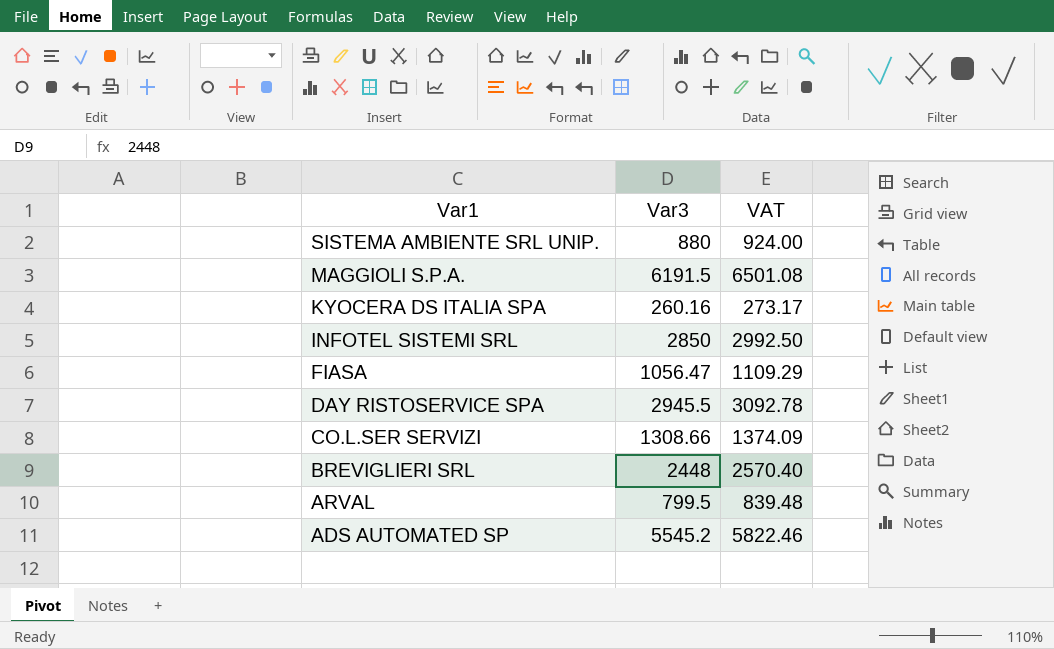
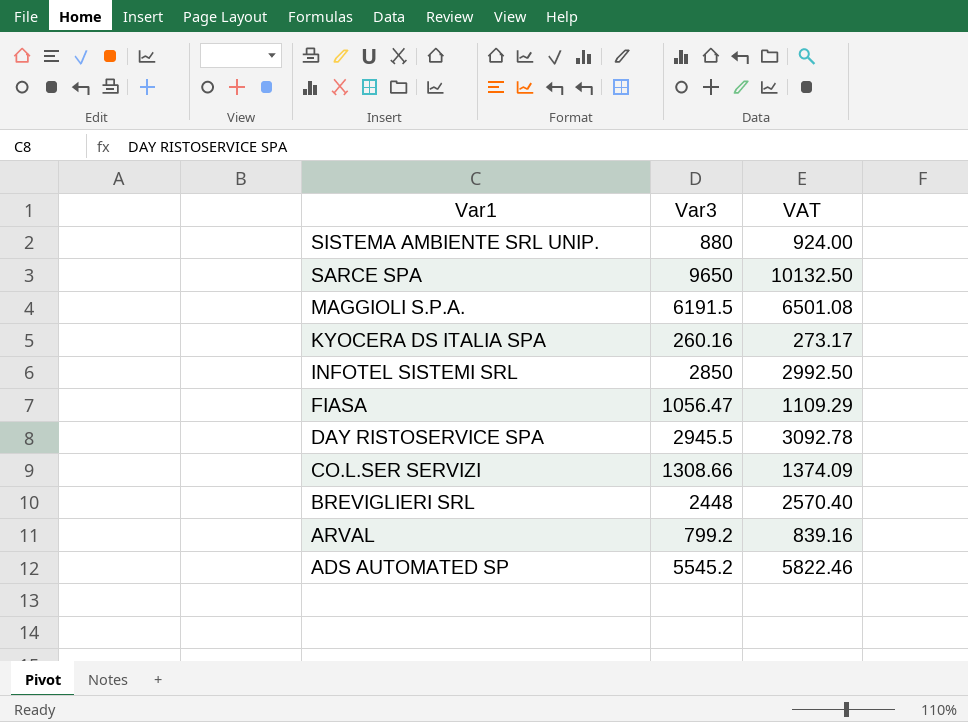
row SARCE SPA: none -> 9650 | 10132.50
ARVAL | Var3: 799.5 -> 799.2
ARVAL | VAT: 839.48 -> 839.16

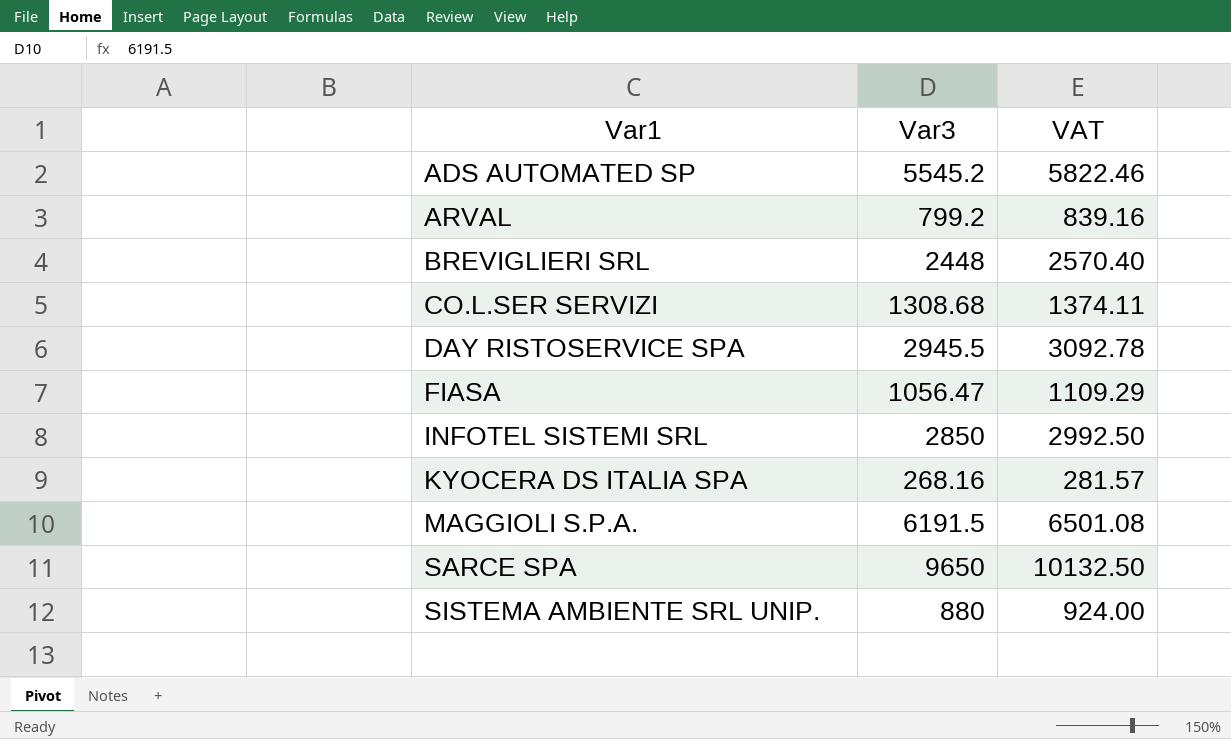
row order: Var1 descending -> Var1 ascending
CO.L.SER SERVIZI | Var3: 1308.66 -> 1308.68
CO.L.SER SERVIZI | VAT: 1374.09 -> 1374.11
KYOCERA DS ITALIA SPA | Var3: 260.16 -> 268.16
KYOCERA DS ITALIA SPA | VAT: 273.17 -> 281.57

